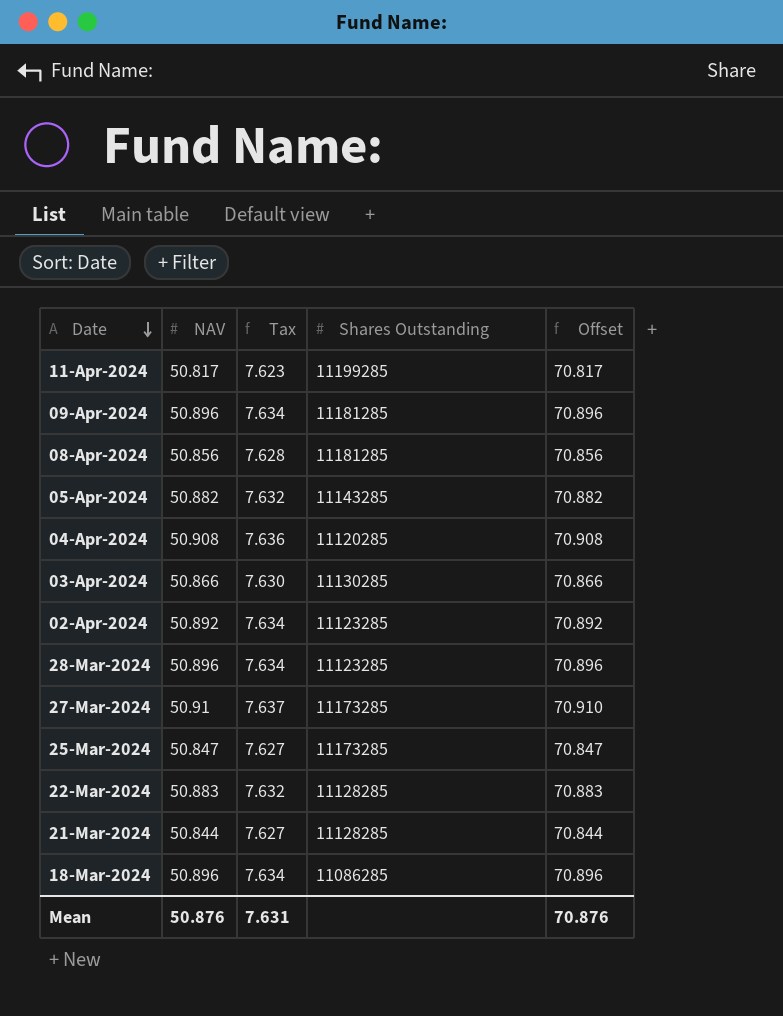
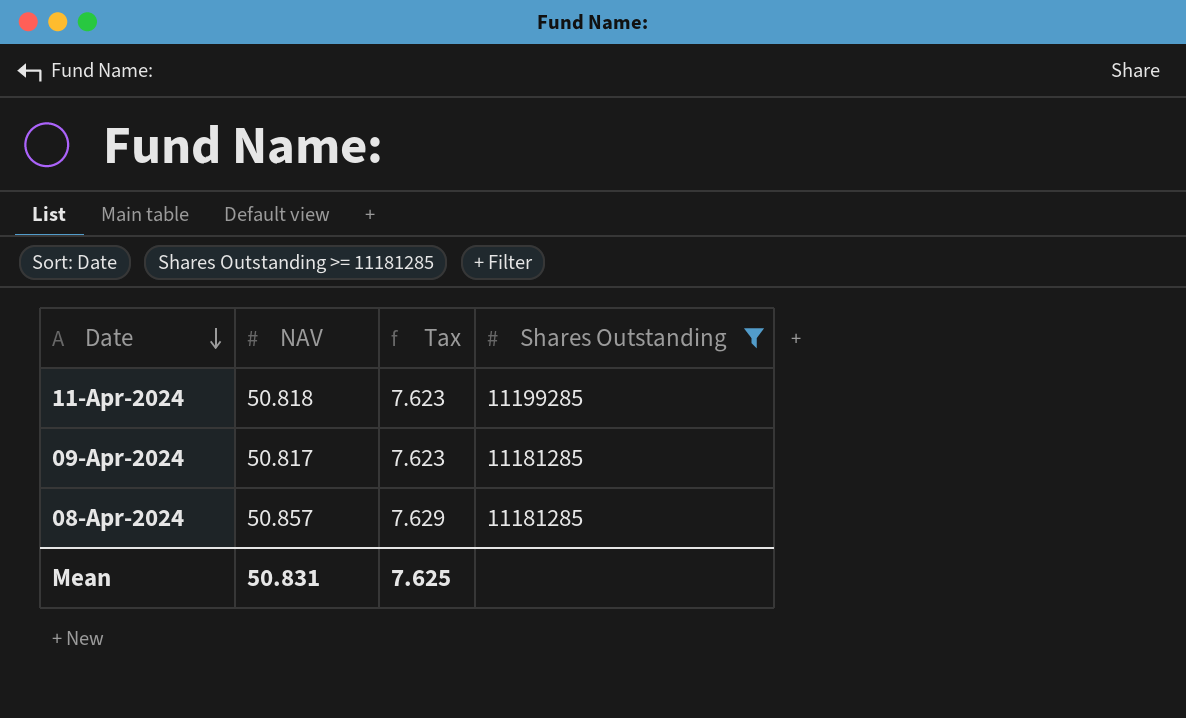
filter: none -> Shares Outstanding >= 11181285
column Offset | formula: [NAV] + 20 -> none
11-Apr-2024 | NAV: 50.817 -> 50.818
09-Apr-2024 | NAV: 50.896 -> 50.817
09-Apr-2024 | Tax: 7.634 -> 7.623
08-Apr-2024 | NAV: 50.856 -> 50.857
08-Apr-2024 | Tax: 7.628 -> 7.629
Mean | NAV: 50.876 -> 50.831
Mean | Tax: 7.631 -> 7.625

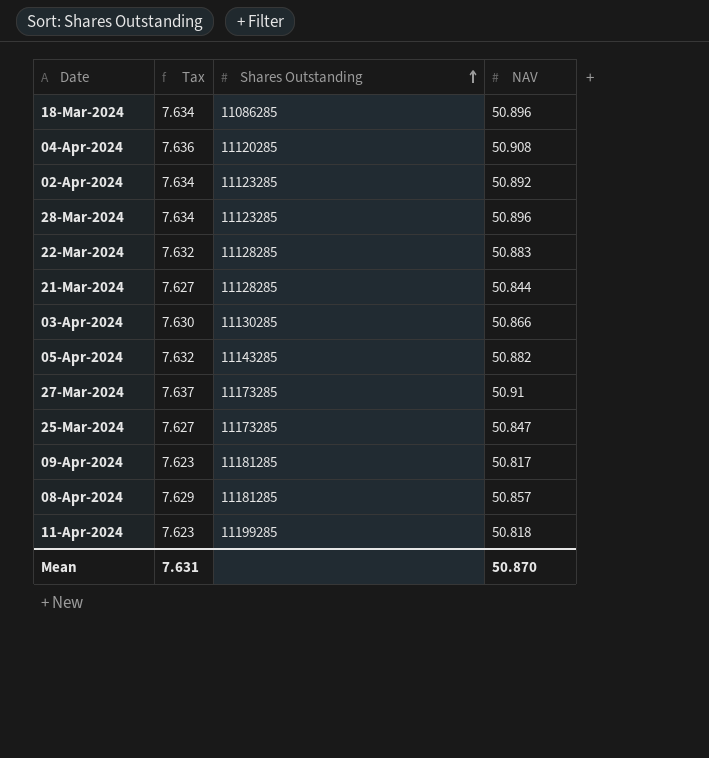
filter: Shares Outstanding >= 11181285 -> none
row order: Date descending -> Shares Outstanding ascending
column NAV | position: 2 -> 4
Mean | Tax: 7.625 -> 7.631
Mean | NAV: 50.831 -> 50.870

